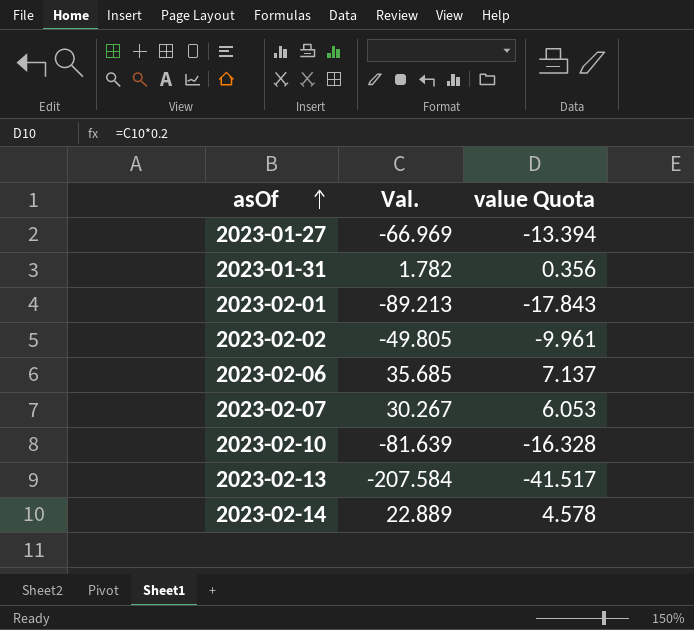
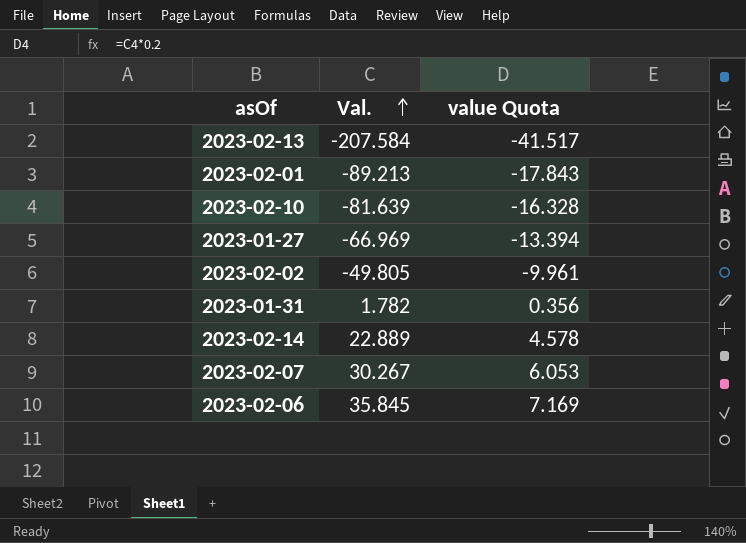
row order: asOf ascending -> Val. ascending
2023-02-06 | Val.: 35.685 -> 35.845
2023-02-06 | value Quota: 7.137 -> 7.169

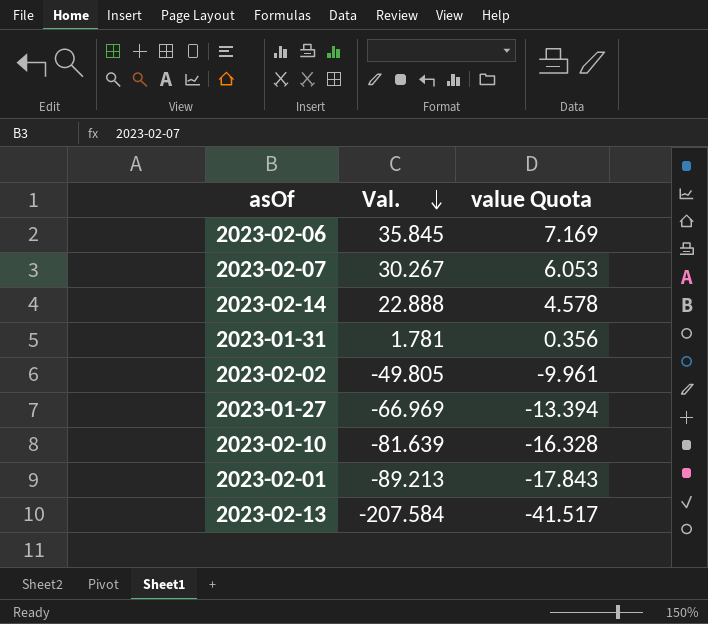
row order: Val. ascending -> Val. descending
2023-02-14 | Val.: 22.889 -> 22.888
2023-01-31 | Val.: 1.782 -> 1.781

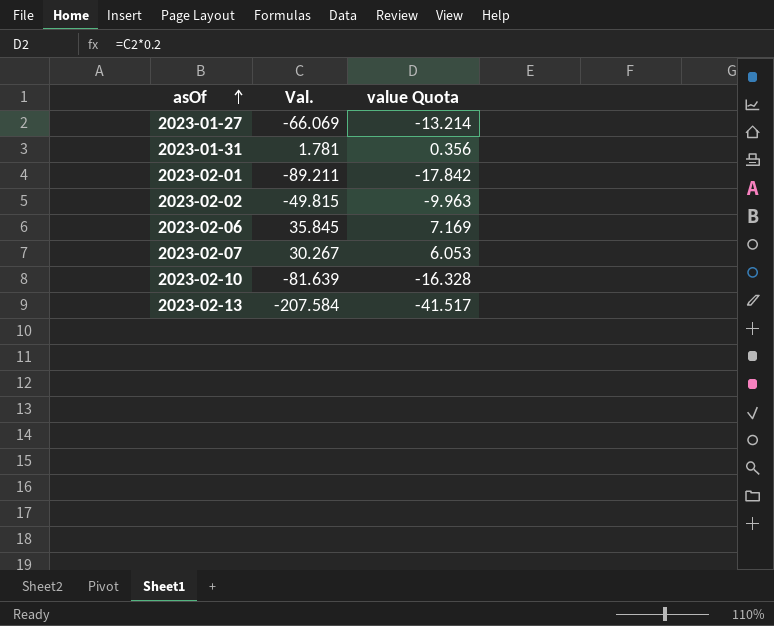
row order: Val. descending -> asOf ascending
row 2023-02-14: 22.888 | 4.578 -> none
2023-01-27 | Val.: -66.969 -> -66.069
2023-01-27 | value Quota: -13.394 -> -13.214
2023-02-01 | Val.: -89.213 -> -89.211
2023-02-01 | value Quota: -17.843 -> -17.842
2023-02-02 | Val.: -49.805 -> -49.815
2023-02-02 | value Quota: -9.961 -> -9.963

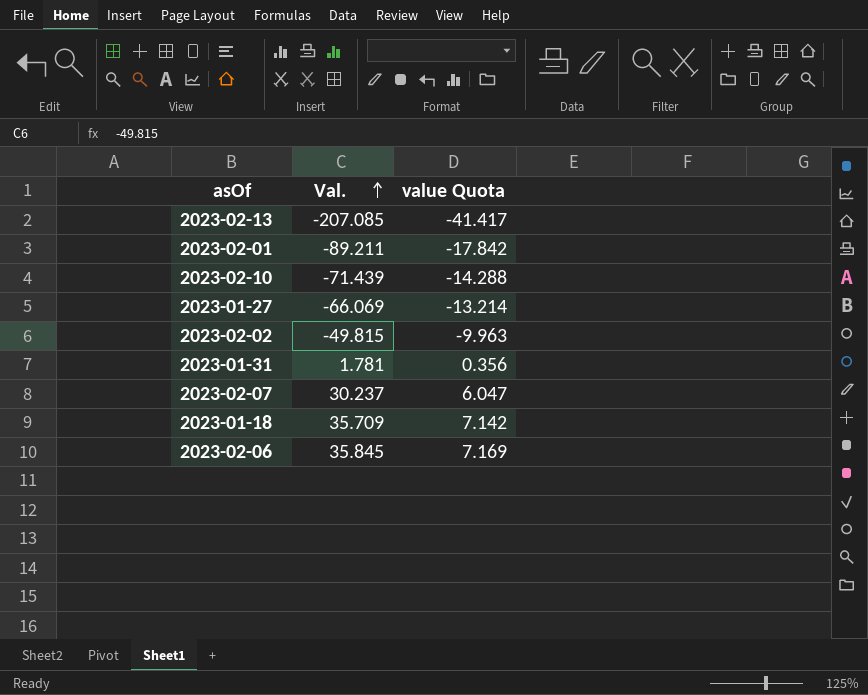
row order: asOf ascending -> Val. ascending
2023-02-13 | Val.: -207.584 -> -207.085
2023-02-13 | value Quota: -41.517 -> -41.417
2023-02-10 | Val.: -81.639 -> -71.439
2023-02-10 | value Quota: -16.328 -> -14.288
2023-02-07 | Val.: 30.267 -> 30.237
2023-02-07 | value Quota: 6.053 -> 6.047
row 2023-01-18: none -> 35.709 | 7.142

